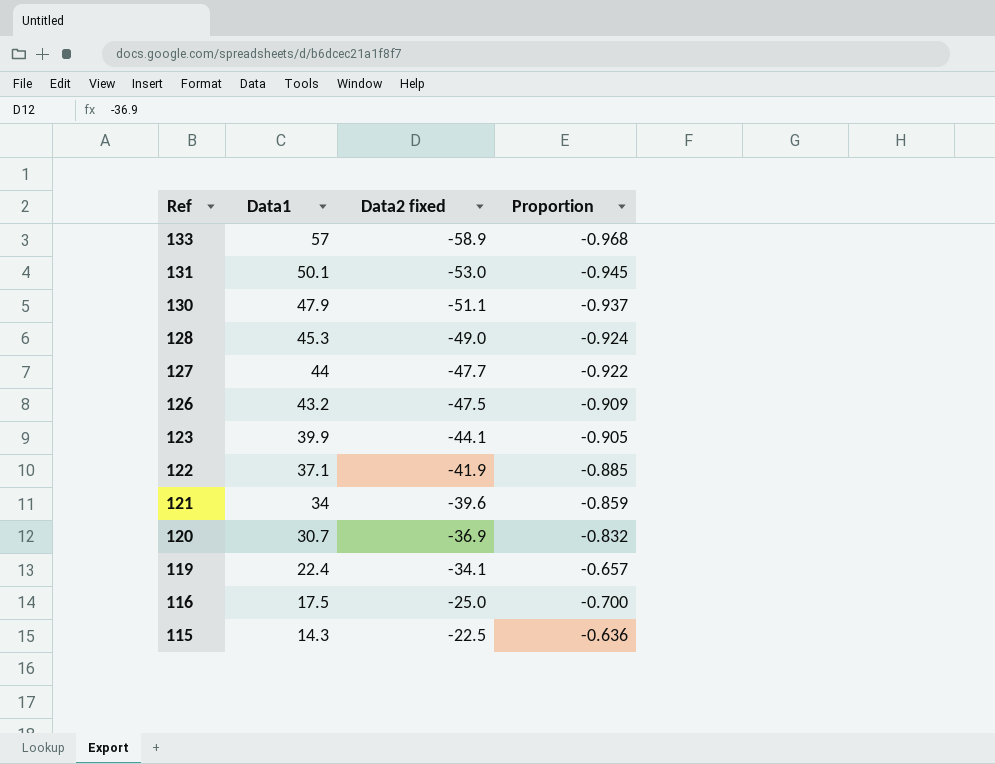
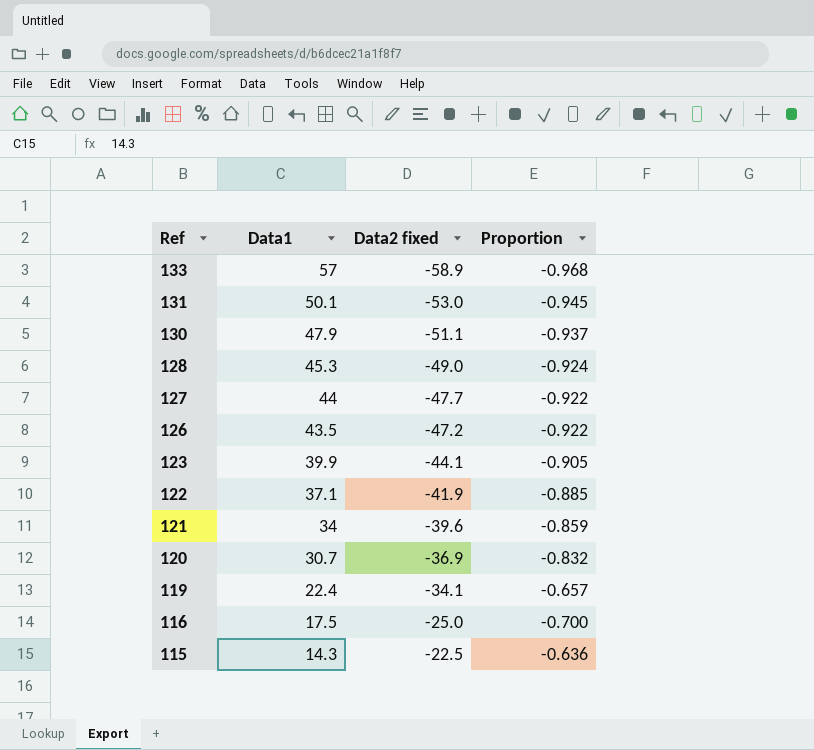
126 | Data1: 43.2 -> 43.5
126 | Data2 fixed: -47.5 -> -47.2
126 | Proportion: -0.909 -> -0.922

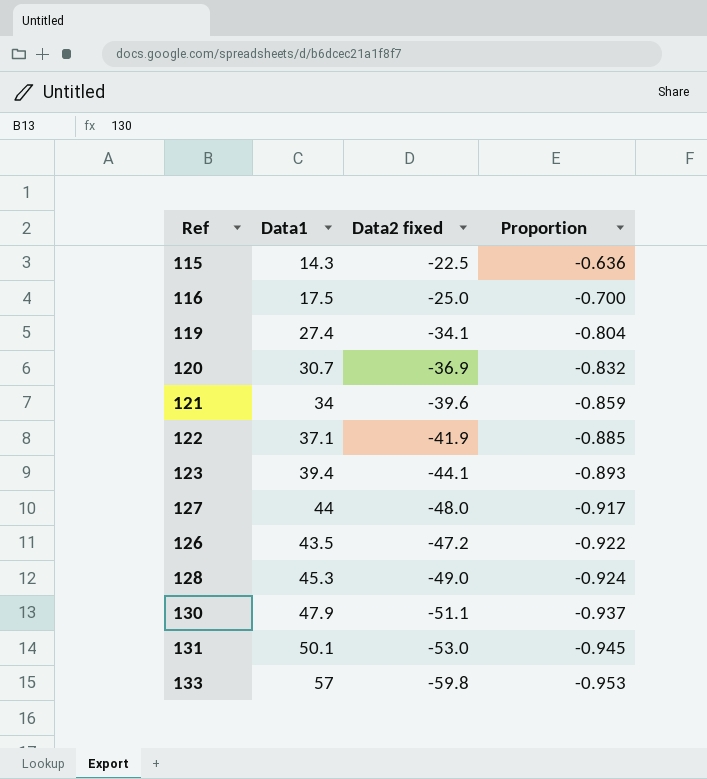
row order: Ref descending -> Proportion descending
119 | Data1: 22.4 -> 27.4
119 | Proportion: -0.657 -> -0.804
123 | Data1: 39.9 -> 39.4
123 | Proportion: -0.905 -> -0.893
127 | Data2 fixed: -47.7 -> -48.0
127 | Proportion: -0.922 -> -0.917
133 | Data2 fixed: -58.9 -> -59.8
133 | Proportion: -0.968 -> -0.953

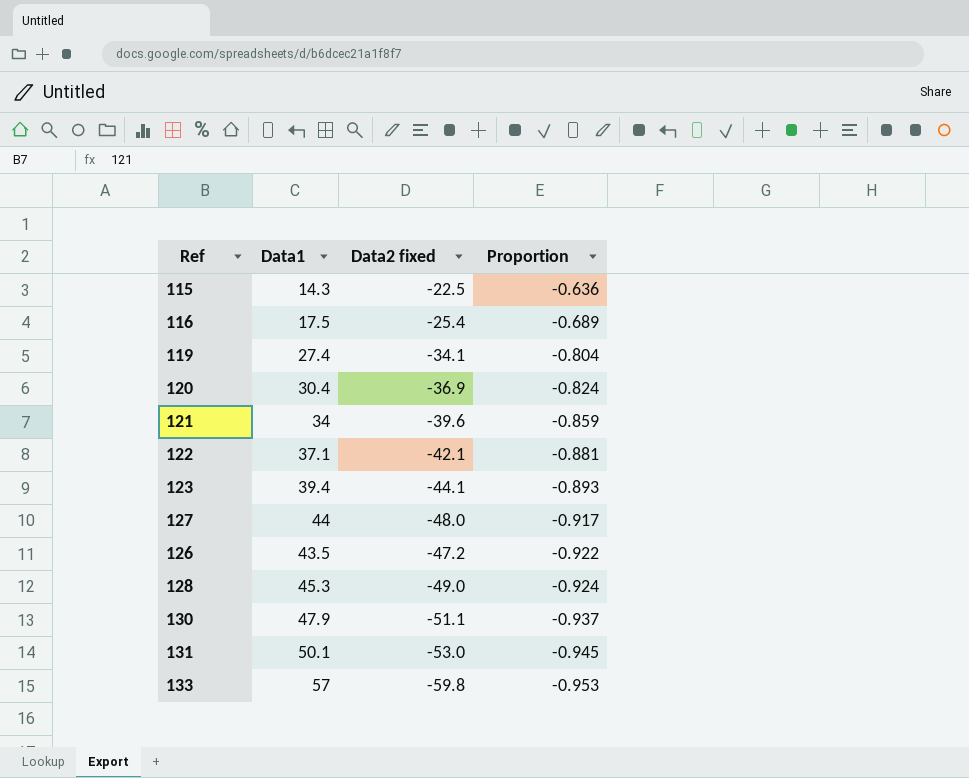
116 | Data2 fixed: -25.0 -> -25.4
116 | Proportion: -0.700 -> -0.689
120 | Data1: 30.7 -> 30.4
120 | Proportion: -0.832 -> -0.824
122 | Data2 fixed: -41.9 -> -42.1
122 | Proportion: -0.885 -> -0.881

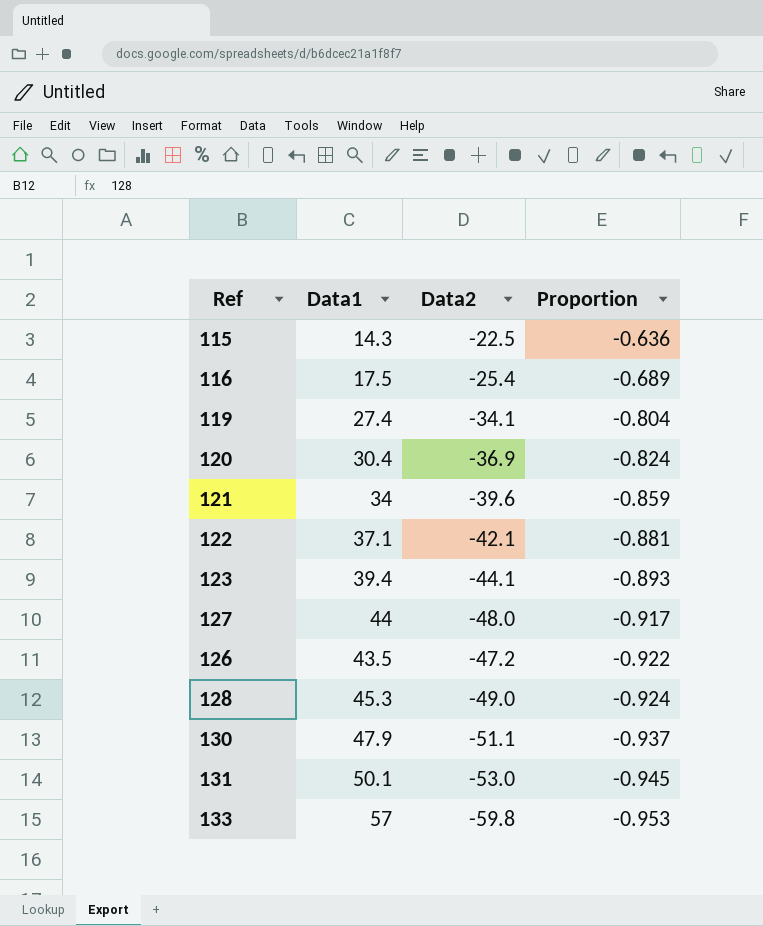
column name: Data2 fixed -> Data2

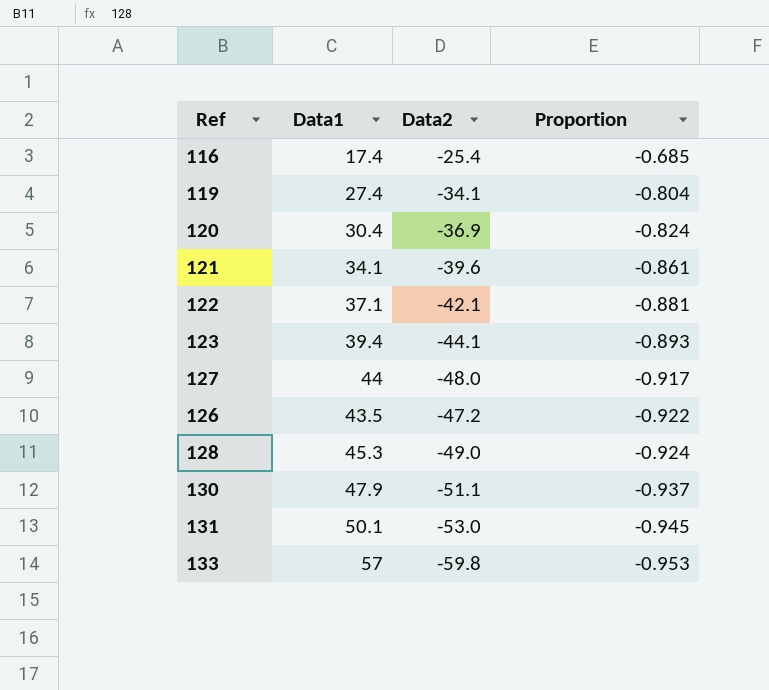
row 115: 14.3 | -22.5 | -0.636 -> none
116 | Data1: 17.5 -> 17.4
116 | Proportion: -0.689 -> -0.685
121 | Data1: 34 -> 34.1
121 | Proportion: -0.859 -> -0.861

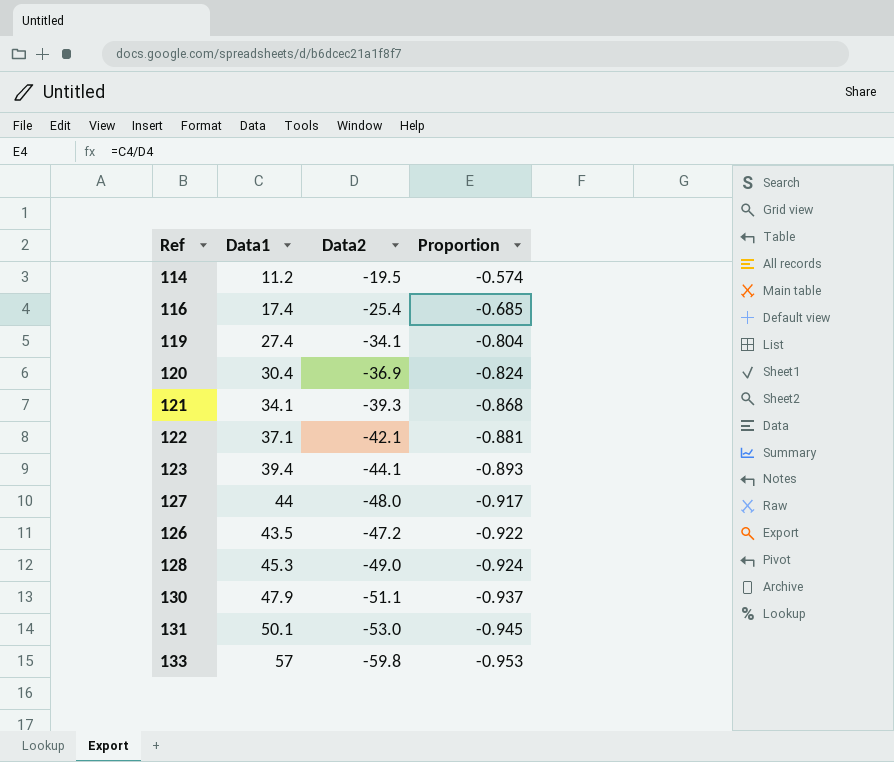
row 114: none -> 11.2 | -19.5 | -0.574
121 | Data2: -39.6 -> -39.3
121 | Proportion: -0.861 -> -0.868

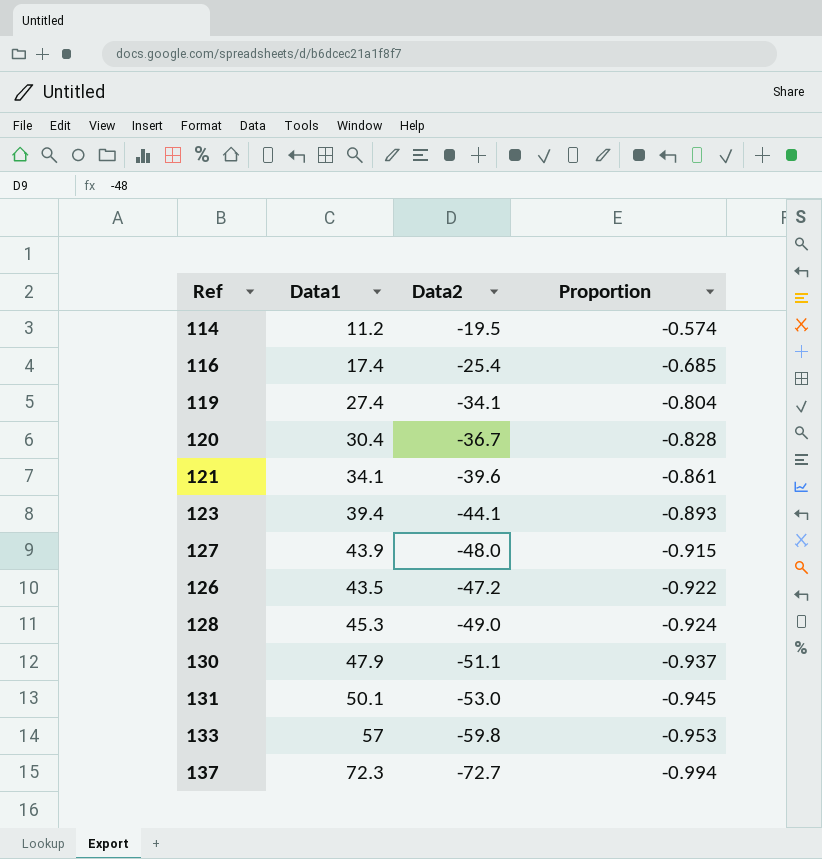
row 122: 37.1 | -42.1 | -0.881 -> none
120 | Data2: -36.9 -> -36.7
120 | Proportion: -0.824 -> -0.828
121 | Data2: -39.3 -> -39.6
121 | Proportion: -0.868 -> -0.861
127 | Data1: 44 -> 43.9
127 | Proportion: -0.917 -> -0.915
row 137: none -> 72.3 | -72.7 | -0.994

